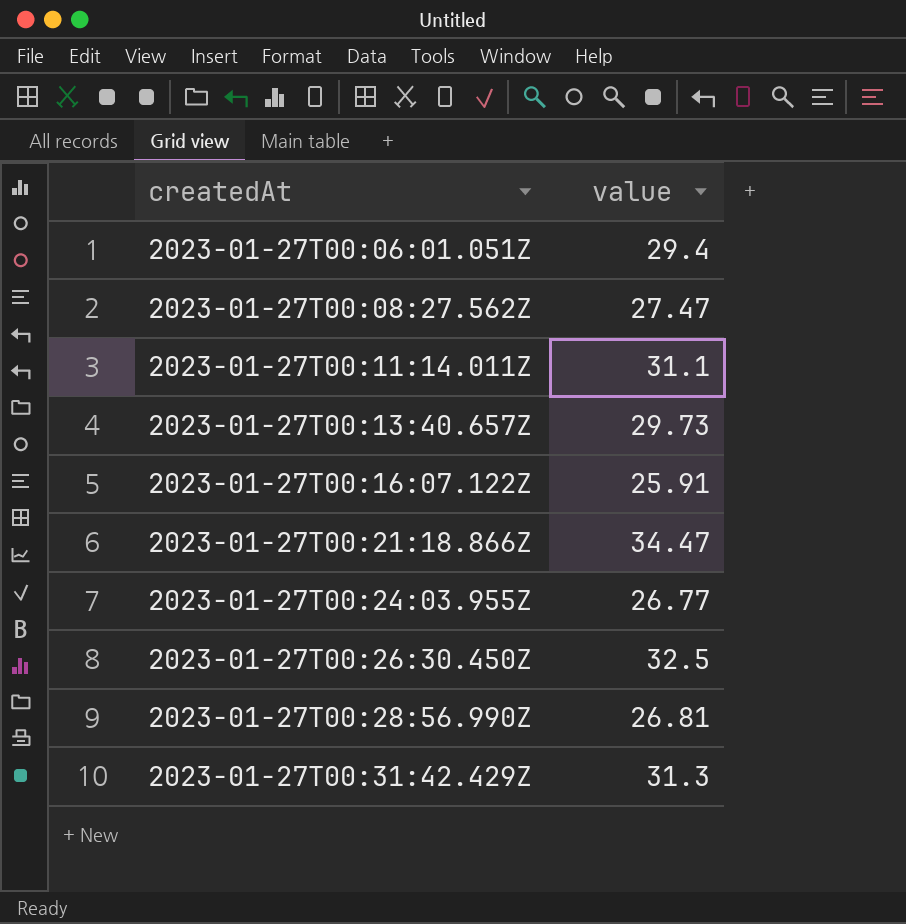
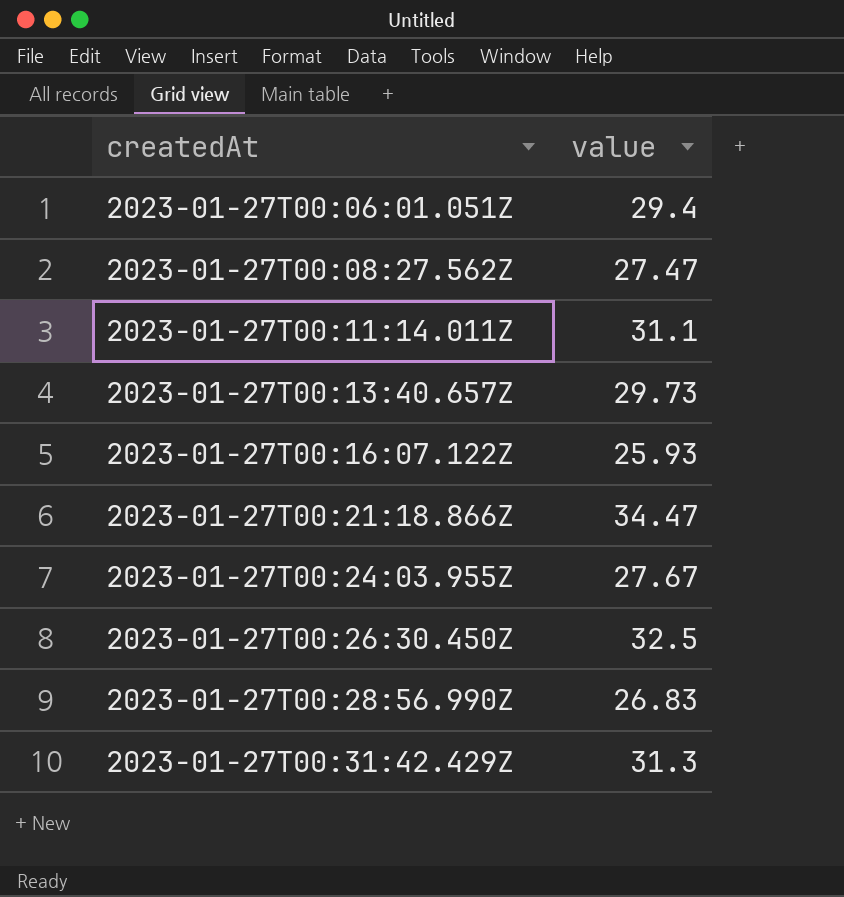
2023-01-27T00:16:07.122Z | value: 25.91 -> 25.93
2023-01-27T00:24:03.955Z | value: 26.77 -> 27.67
2023-01-27T00:28:56.990Z | value: 26.81 -> 26.83

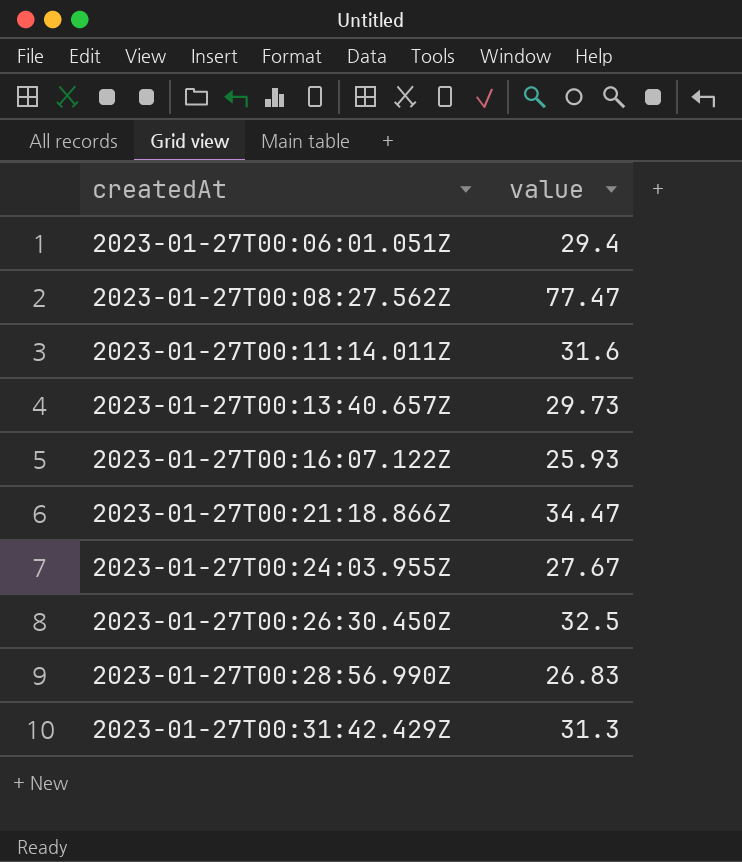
2023-01-27T00:08:27.562Z | value: 27.47 -> 77.47
2023-01-27T00:11:14.011Z | value: 31.1 -> 31.6

